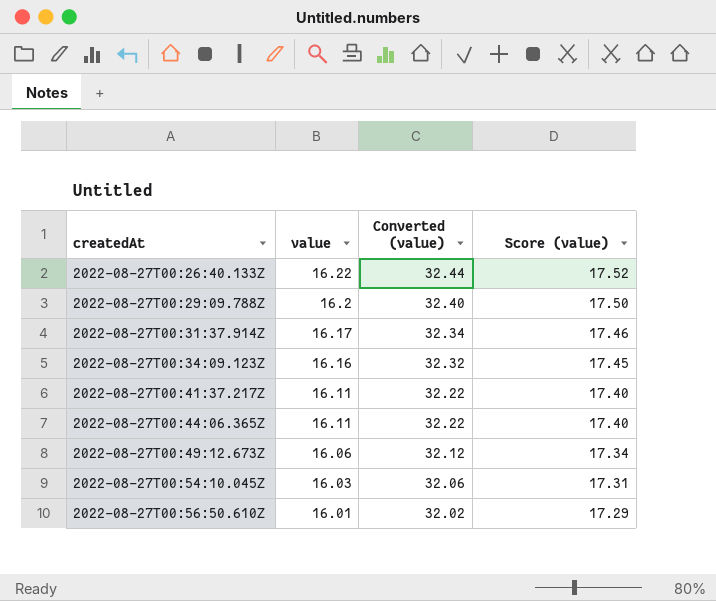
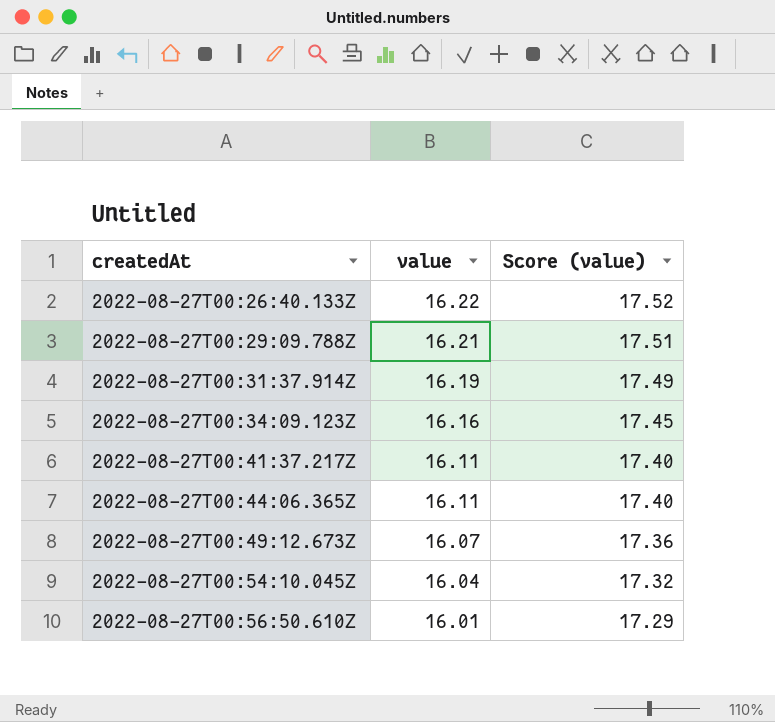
column Converted (value) | formula: [value] * 2 -> none
2022-08-27T00:29:09.788Z | value: 16.2 -> 16.21
2022-08-27T00:29:09.788Z | Score (value): 17.50 -> 17.51
2022-08-27T00:31:37.914Z | value: 16.17 -> 16.19
2022-08-27T00:31:37.914Z | Score (value): 17.46 -> 17.49
2022-08-27T00:49:12.673Z | value: 16.06 -> 16.07
2022-08-27T00:49:12.673Z | Score (value): 17.34 -> 17.36
2022-08-27T00:54:10.045Z | value: 16.03 -> 16.04
2022-08-27T00:54:10.045Z | Score (value): 17.31 -> 17.32

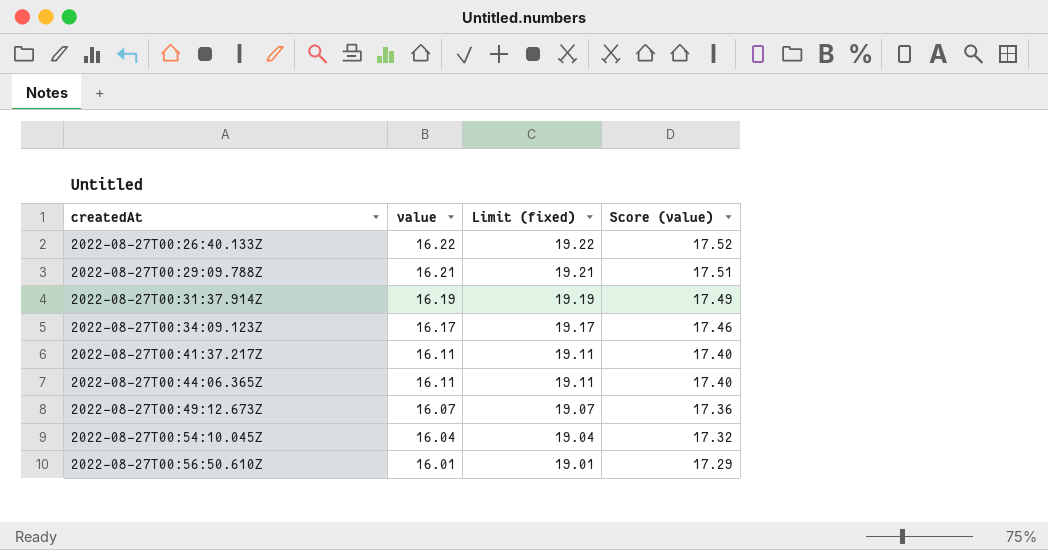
column Limit (fixed) | formula: none -> [value] + 3
2022-08-27T00:34:09.123Z | value: 16.16 -> 16.17
2022-08-27T00:34:09.123Z | Score (value): 17.45 -> 17.46

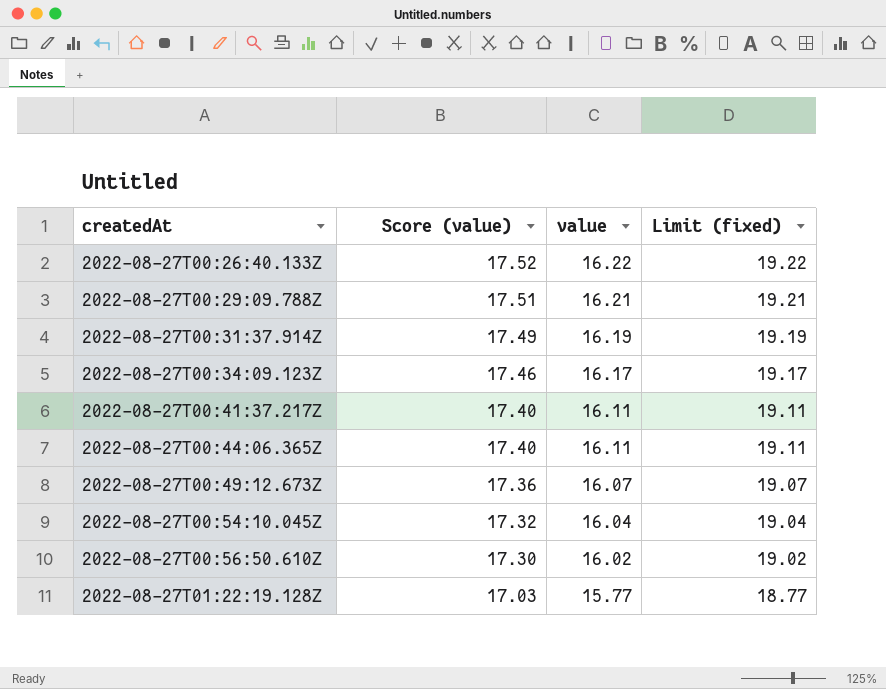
column Score (value) | position: 4 -> 2
2022-08-27T00:56:50.610Z | Score (value): 17.29 -> 17.30
2022-08-27T00:56:50.610Z | value: 16.01 -> 16.02
2022-08-27T00:56:50.610Z | Limit (fixed): 19.01 -> 19.02
row 2022-08-27T01:22:19.128Z: none -> 17.03 | 15.77 | 18.77

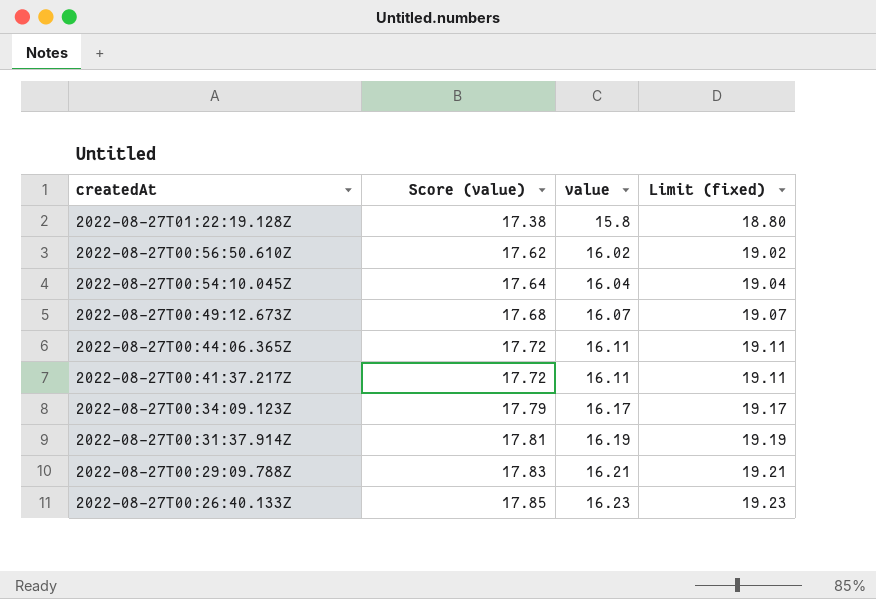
row order: createdAt ascending -> createdAt descending
column Score (value) | formula: [value] * 1.08 -> [value] * 1.1
2022-08-27T01:22:19.128Z | value: 15.77 -> 15.8
2022-08-27T01:22:19.128Z | Limit (fixed): 18.77 -> 18.80
2022-08-27T00:26:40.133Z | value: 16.22 -> 16.23
2022-08-27T00:26:40.133Z | Limit (fixed): 19.22 -> 19.23

